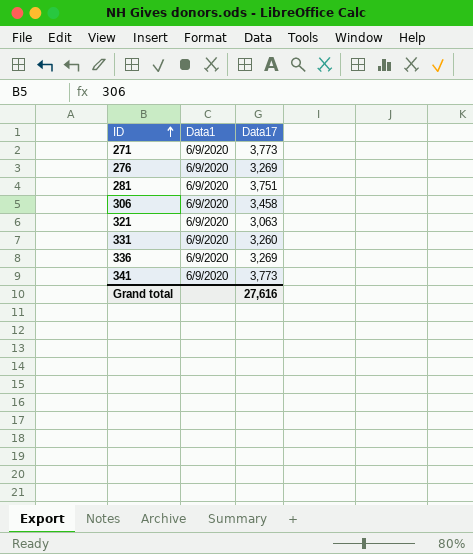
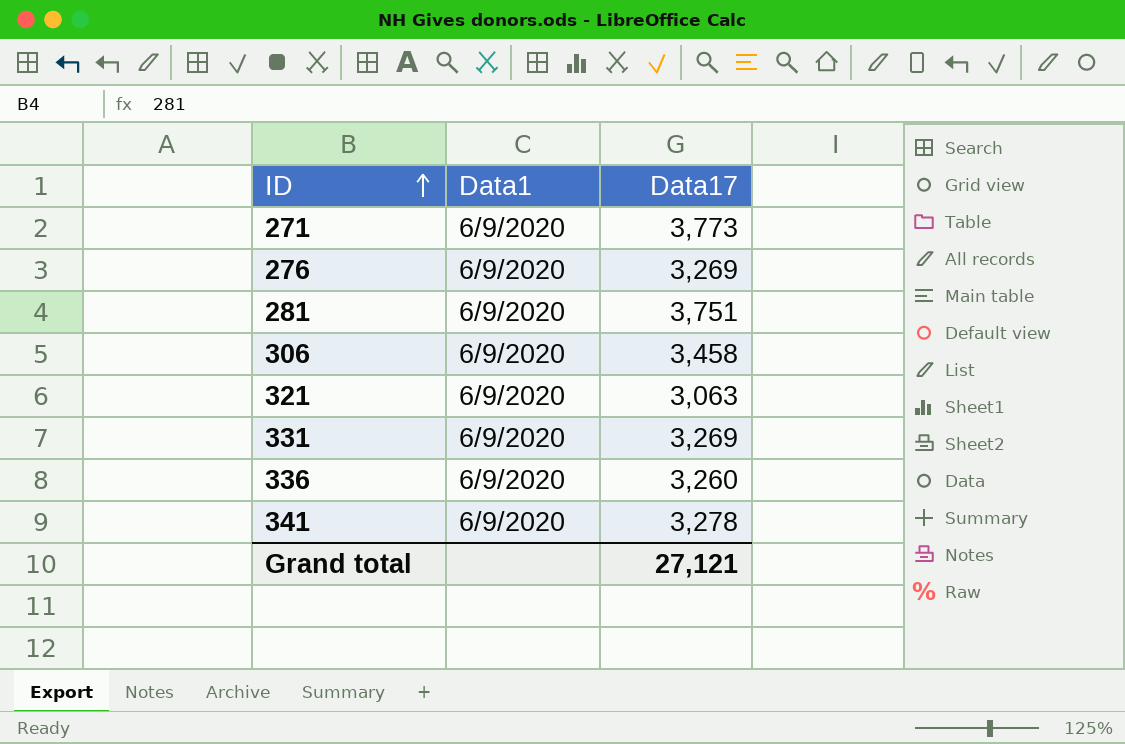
331 | Data17: 3,260 -> 3,269
336 | Data17: 3,269 -> 3,260
341 | Data17: 3,773 -> 3,278
Grand total | Data17: 27,616 -> 27,121

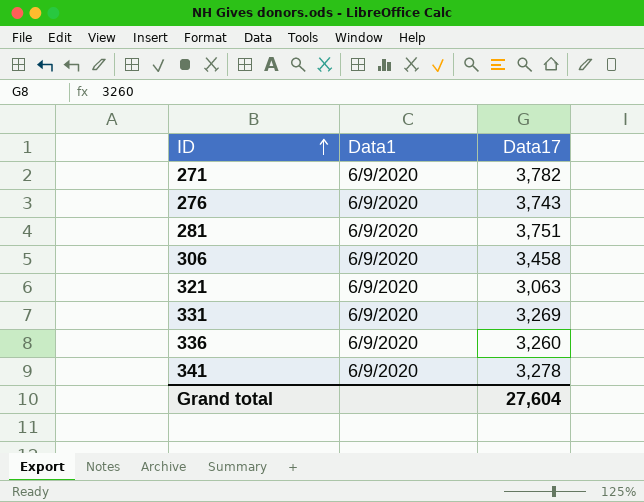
271 | Data17: 3,773 -> 3,782
276 | Data17: 3,269 -> 3,743
Grand total | Data17: 27,121 -> 27,604

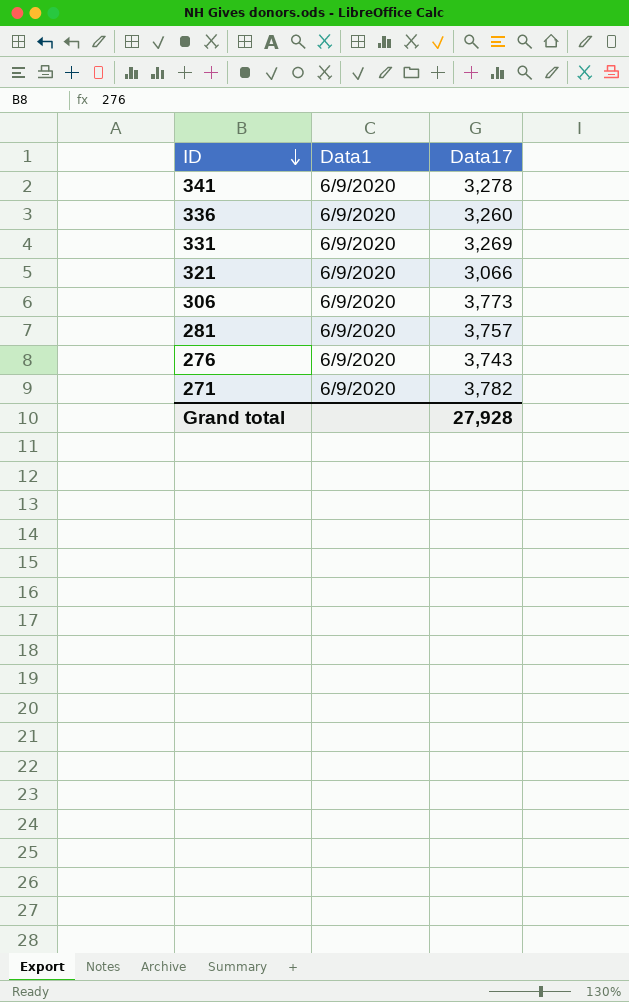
row order: ID ascending -> ID descending
321 | Data17: 3,063 -> 3,066
306 | Data17: 3,458 -> 3,773
281 | Data17: 3,751 -> 3,757
Grand total | Data17: 27,604 -> 27,928

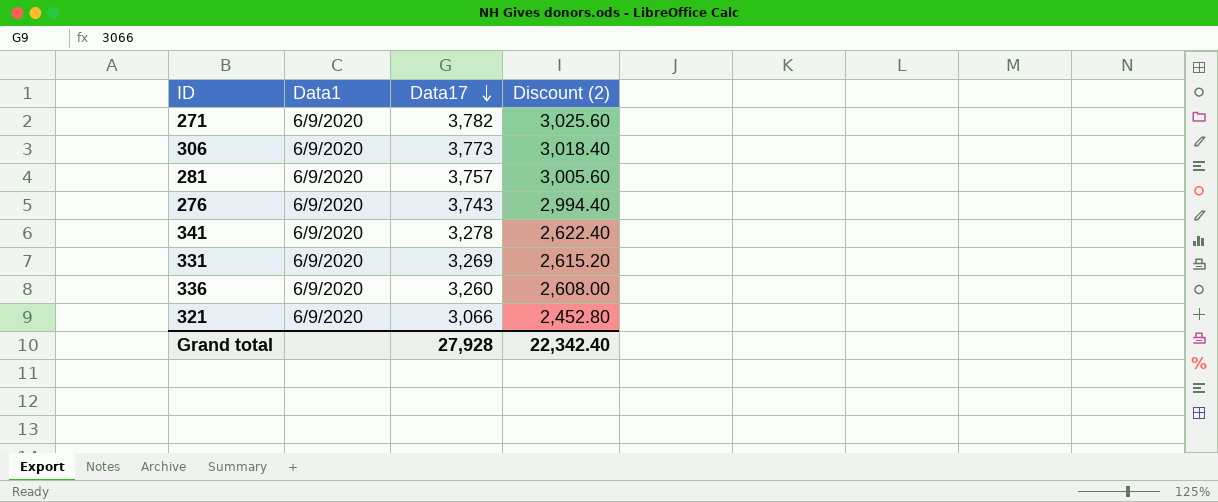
row order: ID descending -> Data17 descending
column Discount (2) | formula: none -> [Data17] * 0.8

